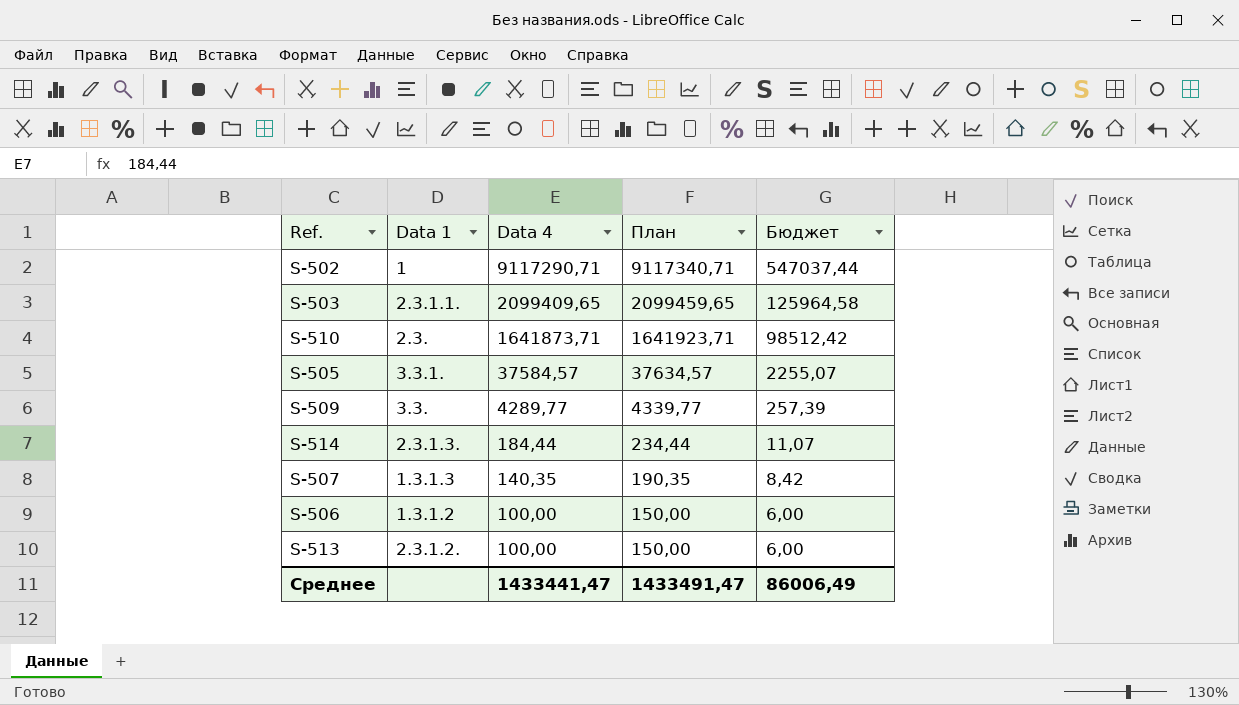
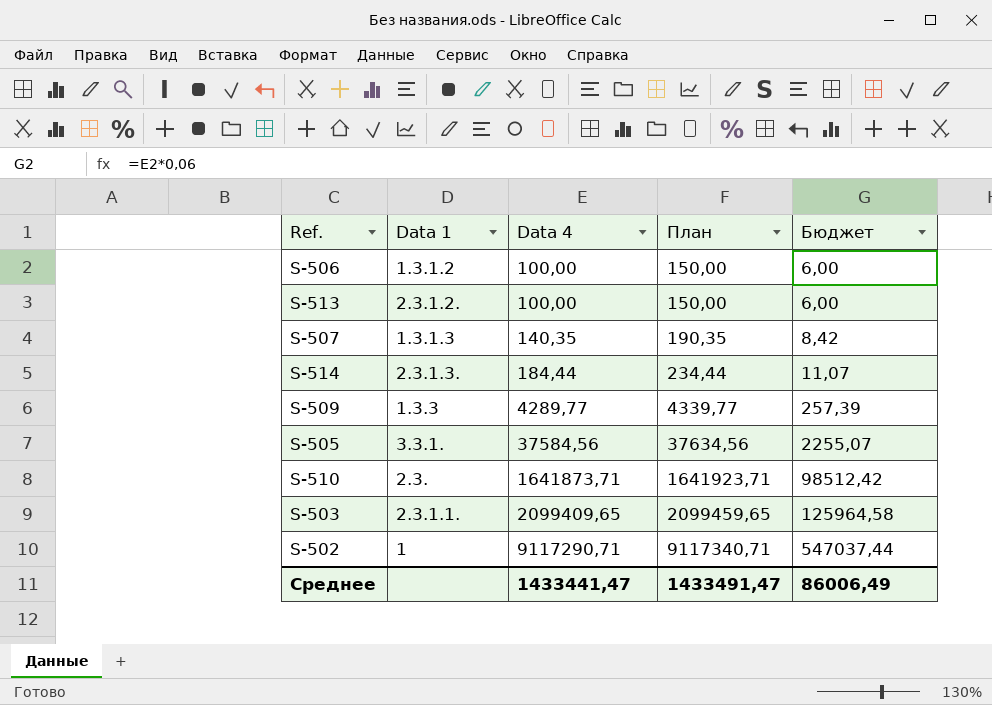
row order: Data 4 descending -> Data 4 ascending
S-509 | Data 1: 3.3. -> 1.3.3
S-505 | Data 4: 37584,57 -> 37584,56
S-505 | План: 37634,57 -> 37634,56

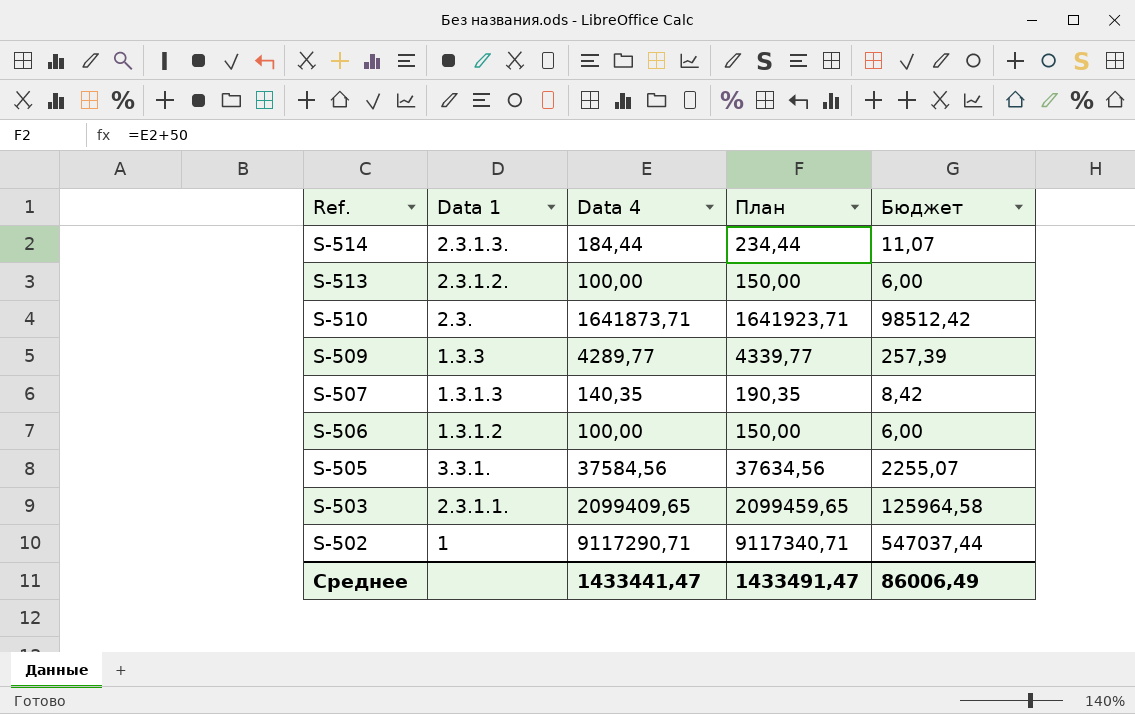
row order: Data 4 ascending -> Ref. descending

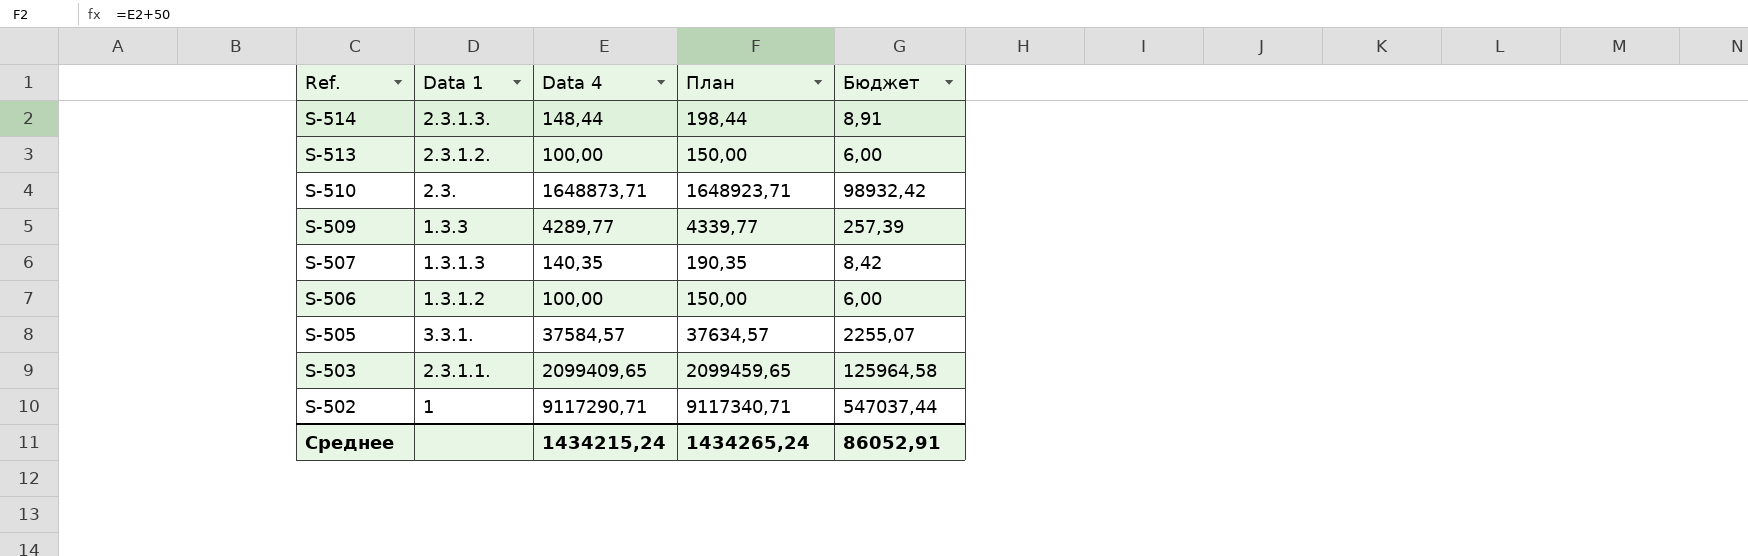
S-514 | Data 4: 184,44 -> 148,44
S-514 | План: 234,44 -> 198,44
S-514 | Бюджет: 11,07 -> 8,91
S-510 | Data 4: 1641873,71 -> 1648873,71
S-510 | План: 1641923,71 -> 1648923,71
S-510 | Бюджет: 98512,42 -> 98932,42
S-505 | Data 4: 37584,56 -> 37584,57
S-505 | План: 37634,56 -> 37634,57
Среднее | Data 4: 1433441,47 -> 1434215,24
Среднее | План: 1433491,47 -> 1434265,24
Среднее | Бюджет: 86006,49 -> 86052,91

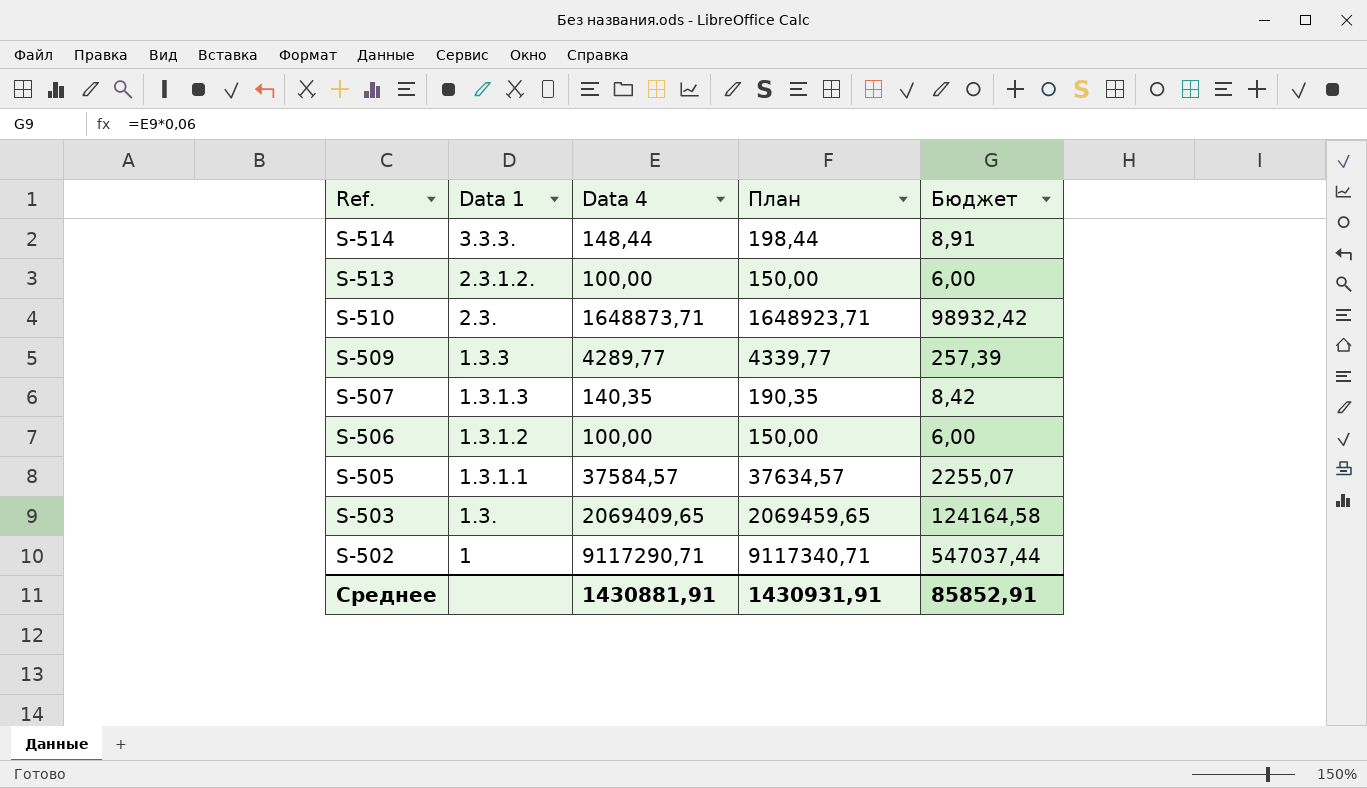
S-514 | Data 1: 2.3.1.3. -> 3.3.3.
S-505 | Data 1: 3.3.1. -> 1.3.1.1
S-503 | Data 1: 2.3.1.1. -> 1.3.
S-503 | Data 4: 2099409,65 -> 2069409,65
S-503 | План: 2099459,65 -> 2069459,65
S-503 | Бюджет: 125964,58 -> 124164,58
Среднее | Data 4: 1434215,24 -> 1430881,91
Среднее | План: 1434265,24 -> 1430931,91
Среднее | Бюджет: 86052,91 -> 85852,91

